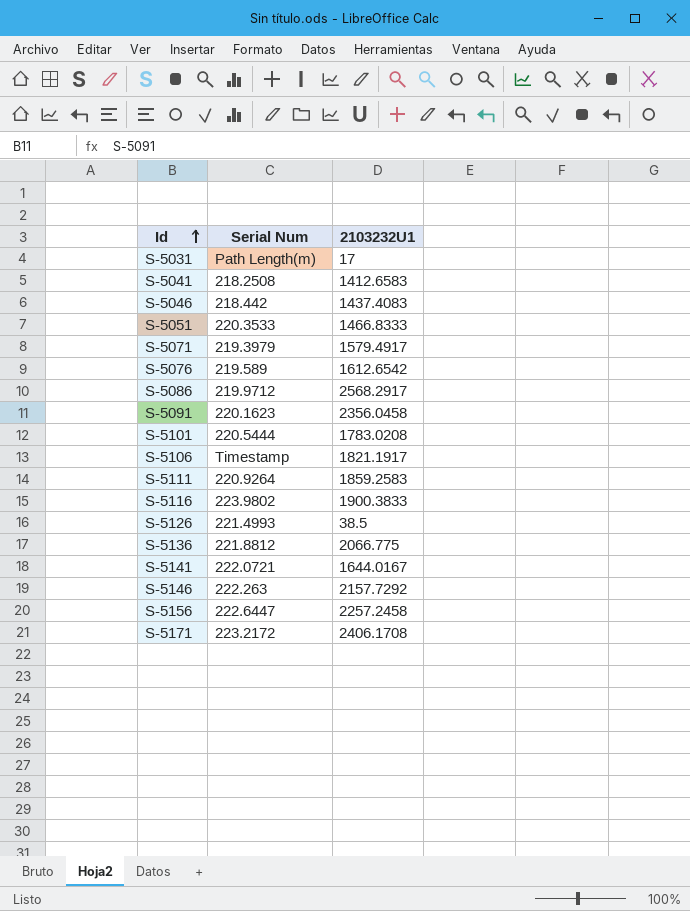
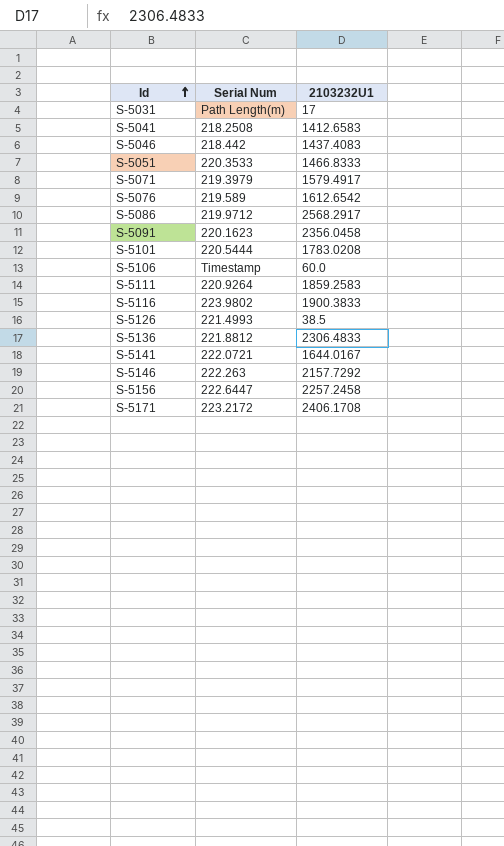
S-5106 | 2103232U1: 1821.1917 -> 60.0
S-5136 | 2103232U1: 2066.775 -> 2306.4833

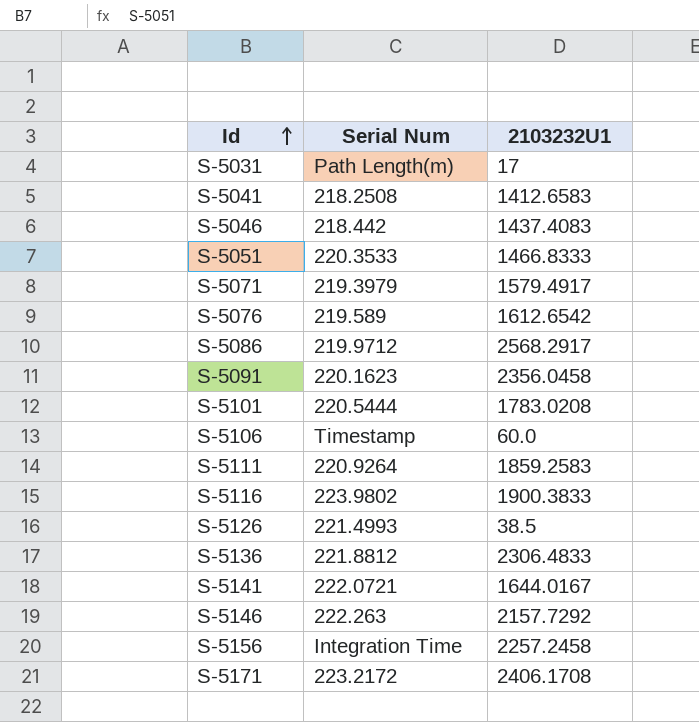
S-5156 | Serial Num: 222.6447 -> Integration Time

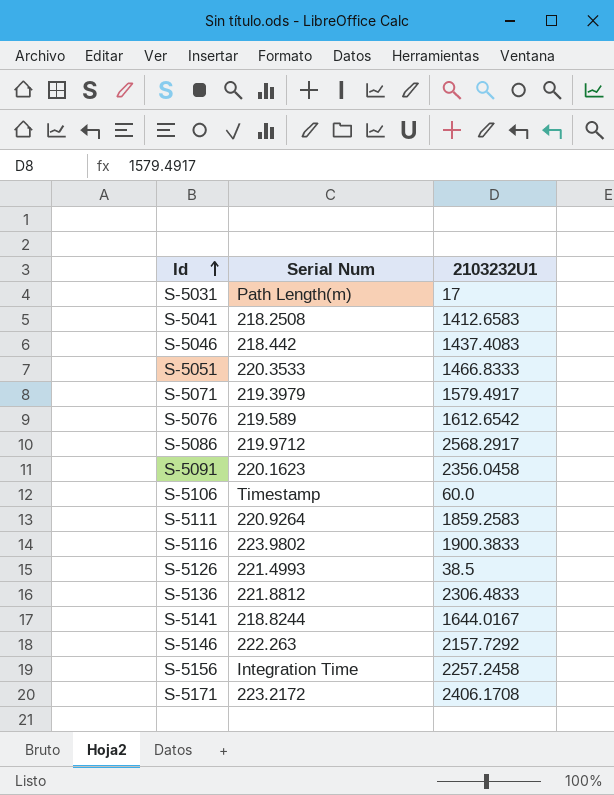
row S-5101: 220.5444 | 1783.0208 -> none
S-5141 | Serial Num: 222.0721 -> 218.8244

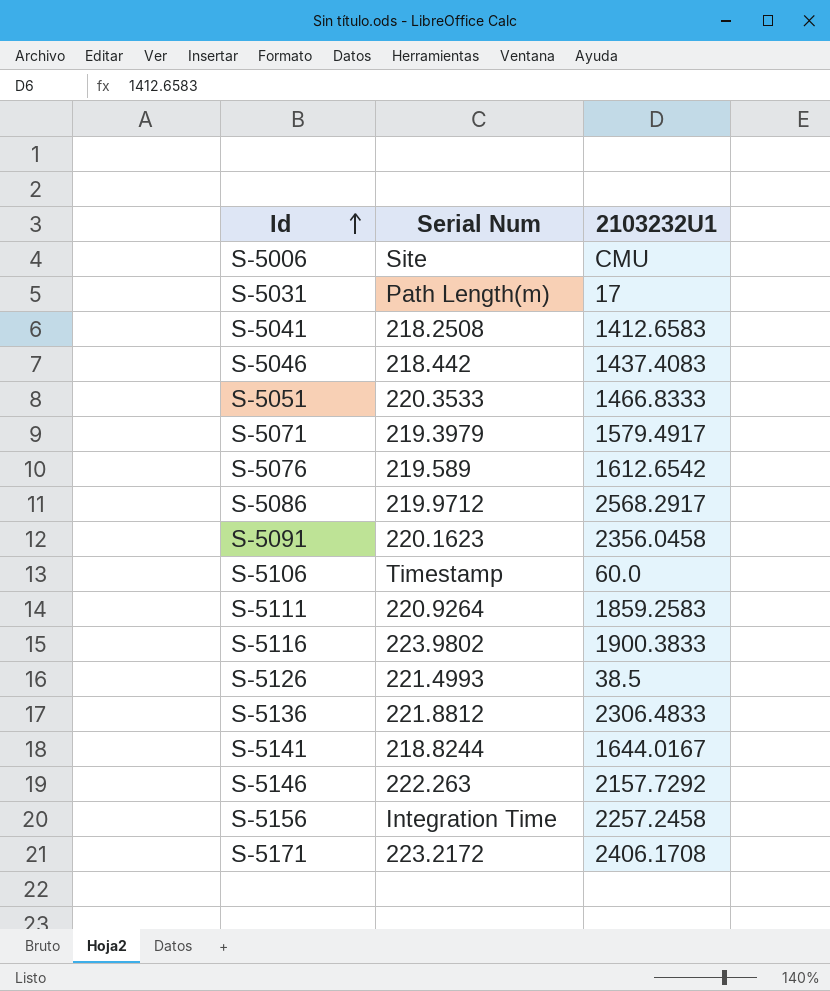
row S-5006: none -> Site | CMU

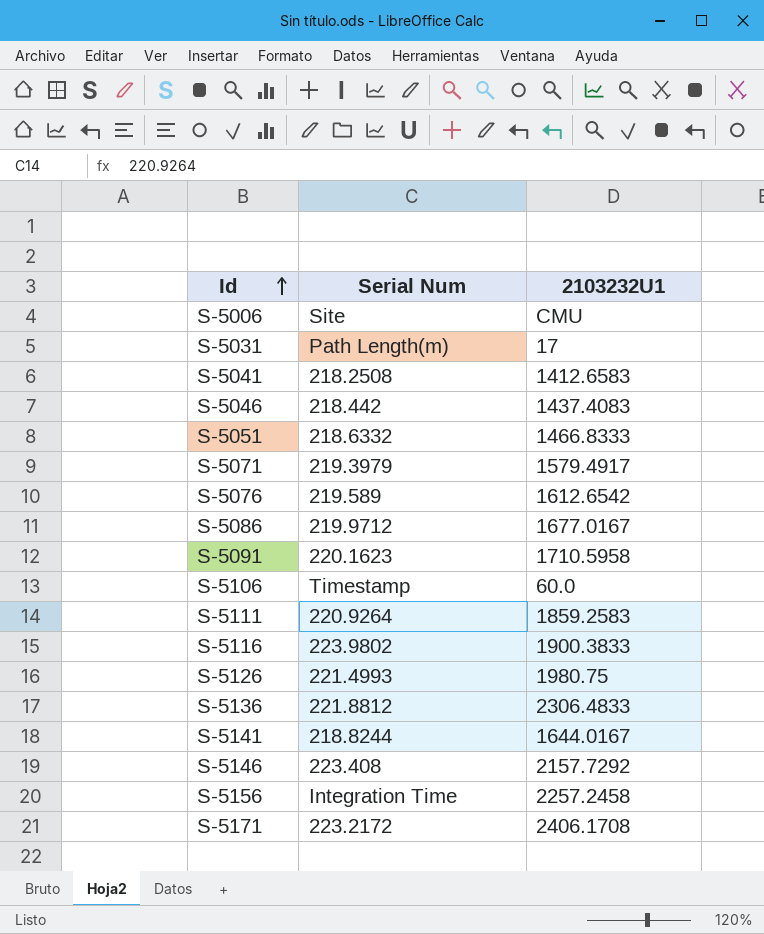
S-5051 | Serial Num: 220.3533 -> 218.6332
S-5086 | 2103232U1: 2568.2917 -> 1677.0167
S-5091 | 2103232U1: 2356.0458 -> 1710.5958
S-5126 | 2103232U1: 38.5 -> 1980.75
S-5146 | Serial Num: 222.263 -> 223.408

